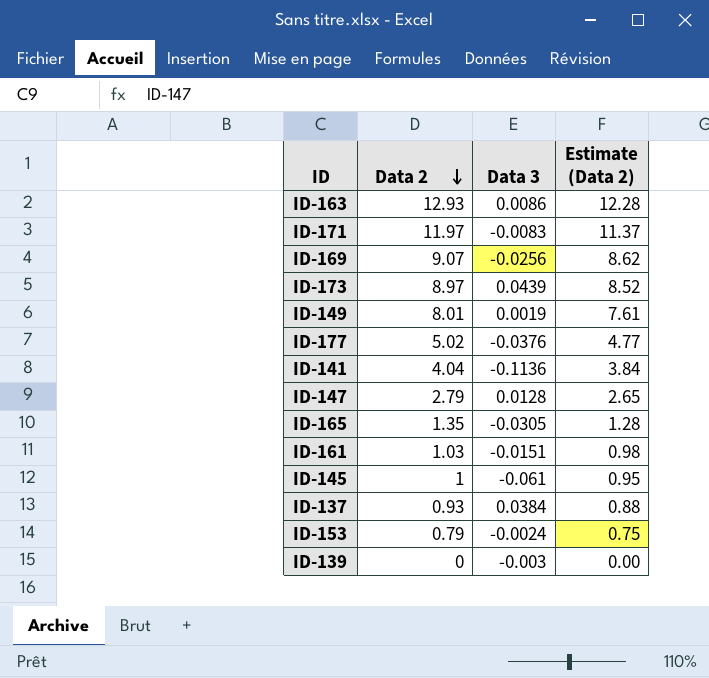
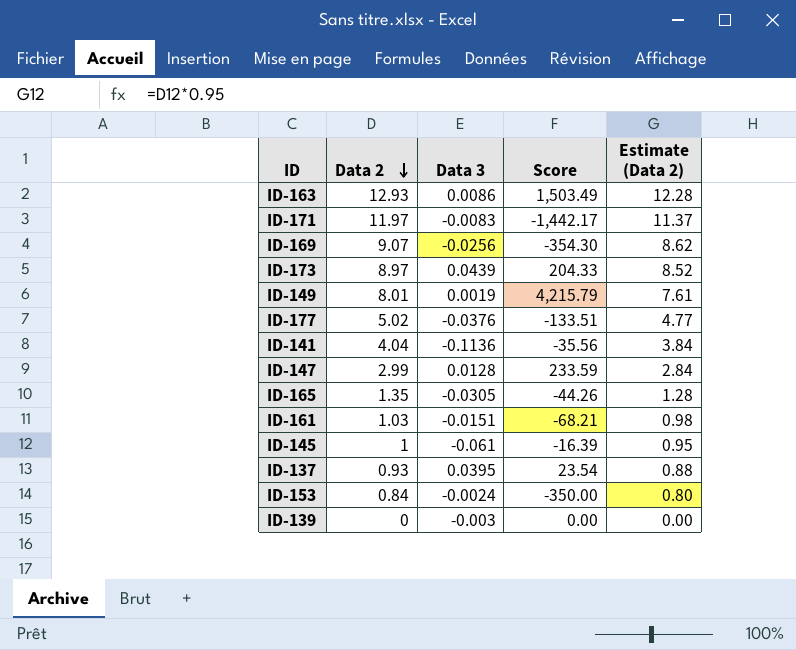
column Score | formula: none -> [Data 2] / [Data 3]
ID-147 | Data 2: 2.79 -> 2.99
ID-147 | Estimate (Data 2): 2.65 -> 2.84
ID-137 | Data 3: 0.0384 -> 0.0395
ID-153 | Data 2: 0.79 -> 0.84
ID-153 | Estimate (Data 2): 0.75 -> 0.80

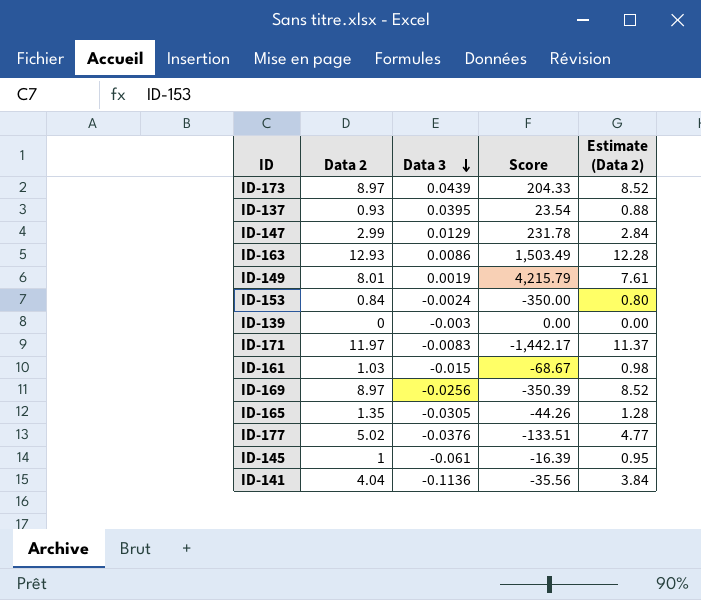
row order: Data 2 descending -> Data 3 descending
ID-147 | Data 3: 0.0128 -> 0.0129
ID-147 | Score: 233.59 -> 231.78
ID-161 | Data 3: -0.0151 -> -0.015
ID-161 | Score: -68.21 -> -68.67
ID-169 | Data 2: 9.07 -> 8.97
ID-169 | Score: -354.30 -> -350.39
ID-169 | Estimate (Data 2): 8.62 -> 8.52

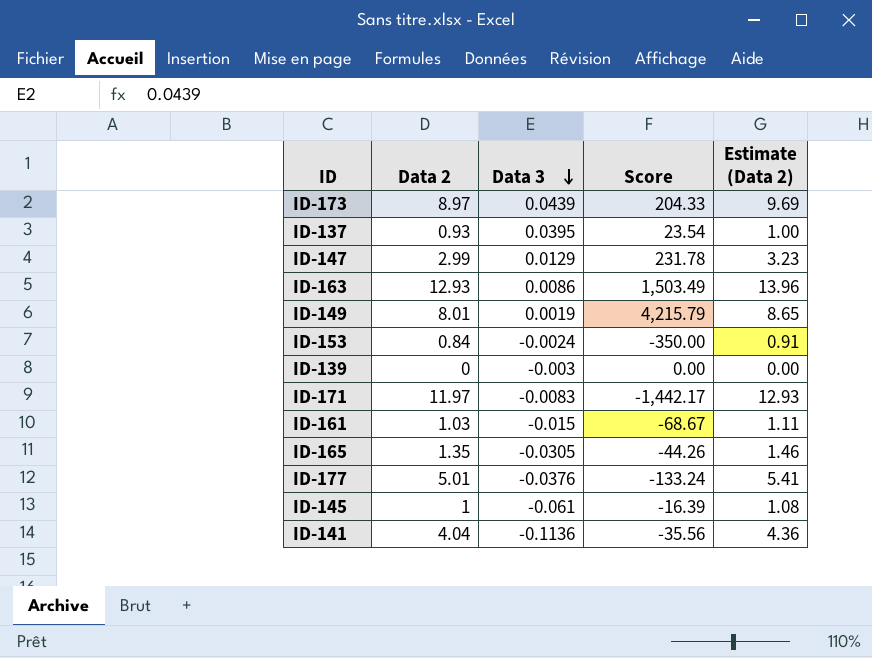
column Estimate (Data 2) | formula: [Data 2] * 0.95 -> [Data 2] * 1.08
row ID-169: 8.97 | -0.0256 | -350.39 | 8.52 -> none
ID-177 | Data 2: 5.02 -> 5.01
ID-177 | Score: -133.51 -> -133.24

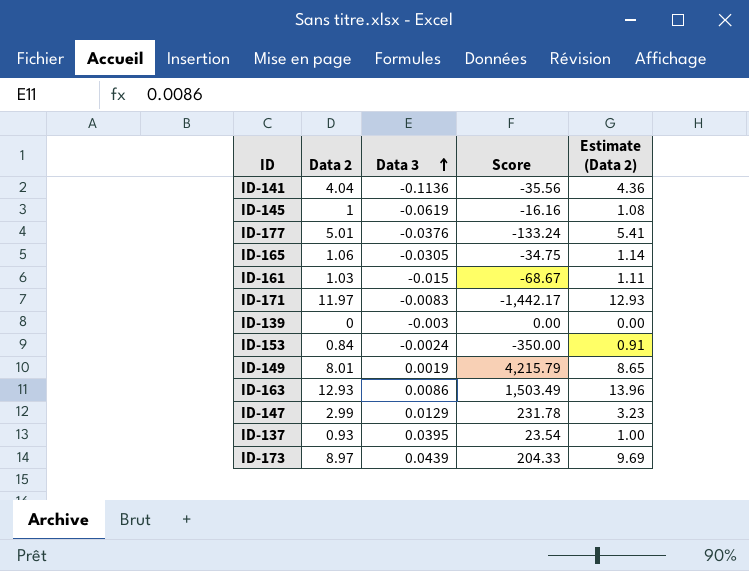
row order: Data 3 descending -> Data 3 ascending
ID-145 | Data 3: -0.061 -> -0.0619
ID-145 | Score: -16.39 -> -16.16
ID-165 | Data 2: 1.35 -> 1.06
ID-165 | Score: -44.26 -> -34.75
ID-165 | Estimate (Data 2): 1.46 -> 1.14

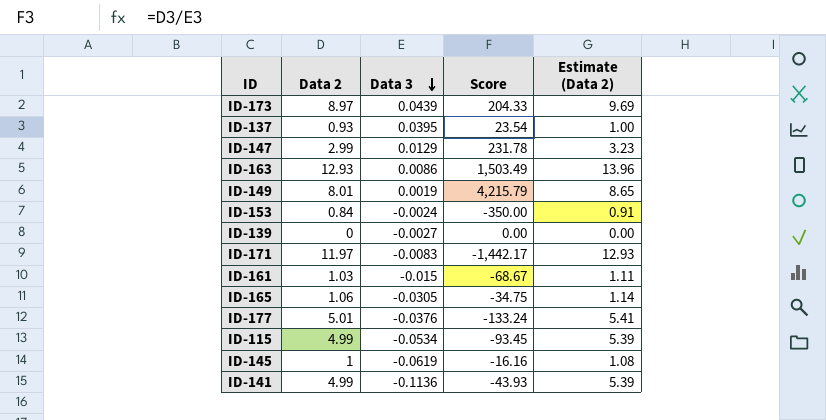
row order: Data 3 ascending -> Data 3 descending
ID-139 | Data 3: -0.003 -> -0.0027
row ID-115: none -> 4.99 | -0.0534 | -93.45 | 5.39
ID-141 | Data 2: 4.04 -> 4.99
ID-141 | Score: -35.56 -> -43.93
ID-141 | Estimate (Data 2): 4.36 -> 5.39

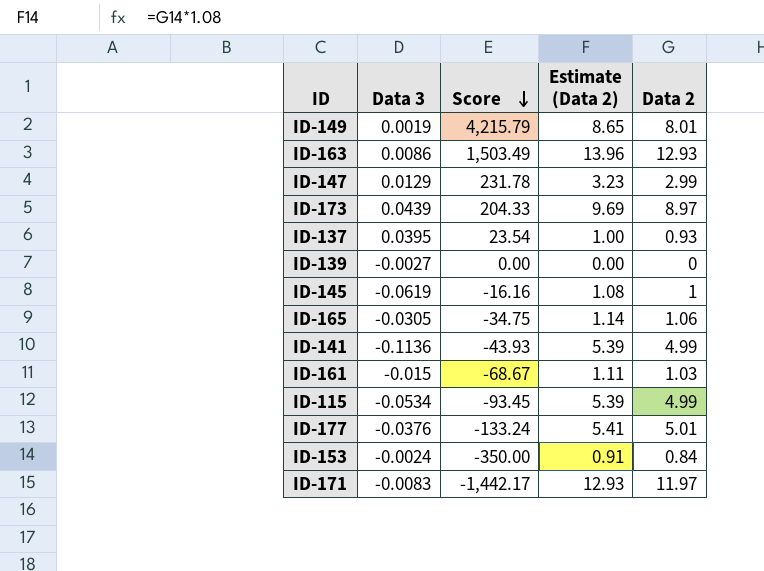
row order: Data 3 descending -> Score descending
column Data 2 | position: 2 -> 5

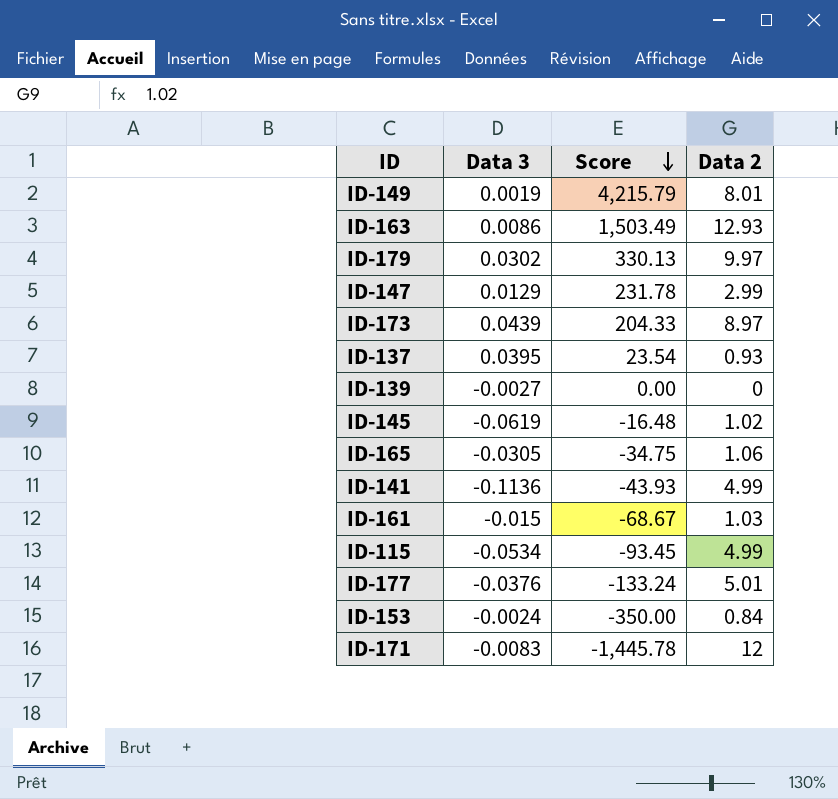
column Estimate (Data 2) | formula: [Data 2] * 1.08 -> none
row ID-179: none -> 0.0302 | 330.13 | 9.97
ID-145 | Score: -16.16 -> -16.48
ID-145 | Data 2: 1 -> 1.02
ID-171 | Score: -1,442.17 -> -1,445.78
ID-171 | Data 2: 11.97 -> 12

